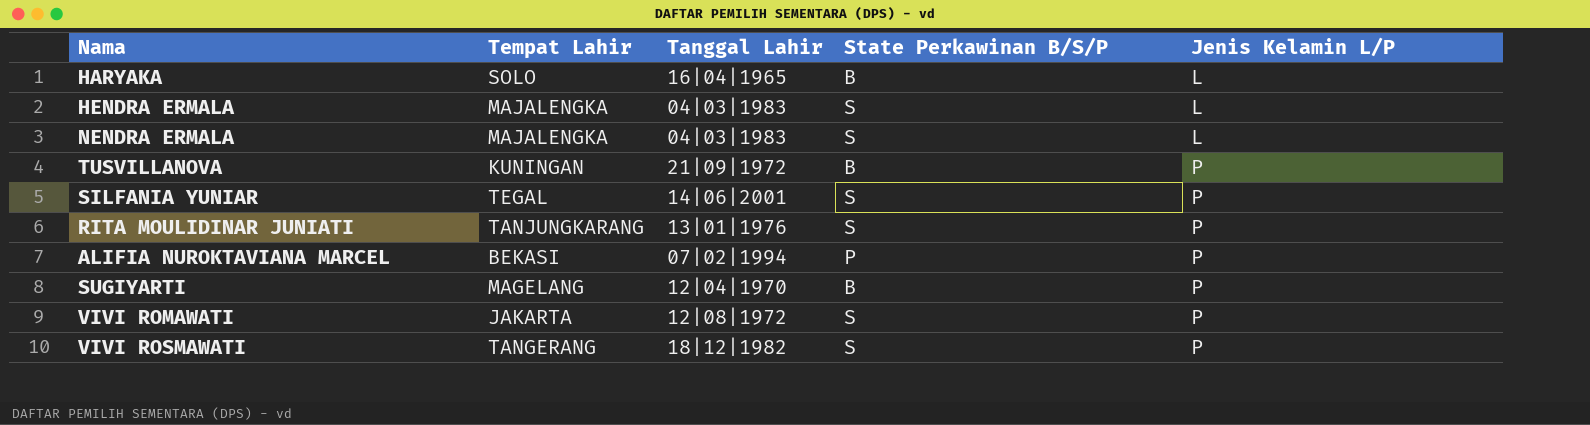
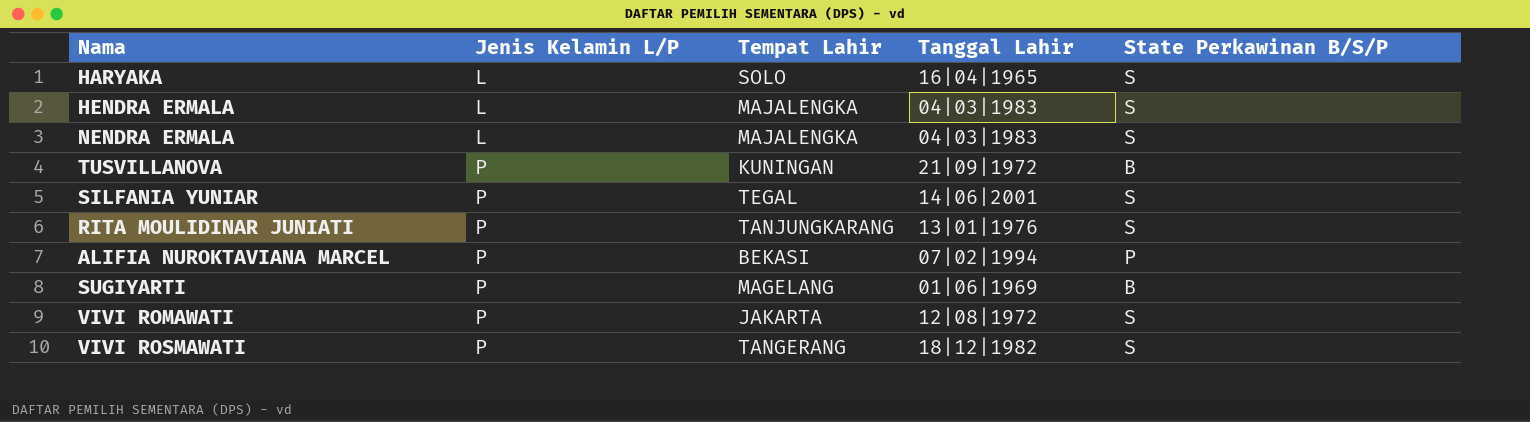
column Jenis Kelamin L/P | position: 5 -> 2
HARYAKA | State Perkawinan B/S/P: B -> S
SUGIYARTI | Tanggal Lahir: 12|04|1970 -> 01|06|1969

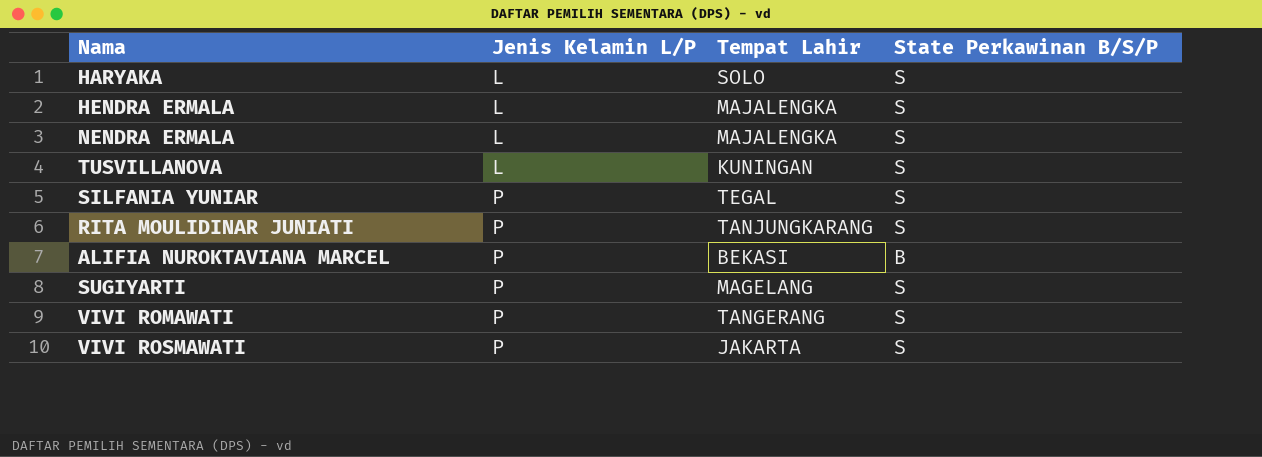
column Tanggal Lahir | position: 4 -> none
TUSVILLANOVA | Jenis Kelamin L/P: P -> L
TUSVILLANOVA | State Perkawinan B/S/P: B -> S
ALIFIA NUROKTAVIANA MARCEL | State Perkawinan B/S/P: P -> B
SUGIYARTI | State Perkawinan B/S/P: B -> S
VIVI ROMAWATI | Tempat Lahir: JAKARTA -> TANGERANG
VIVI ROSMAWATI | Tempat Lahir: TANGERANG -> JAKARTA

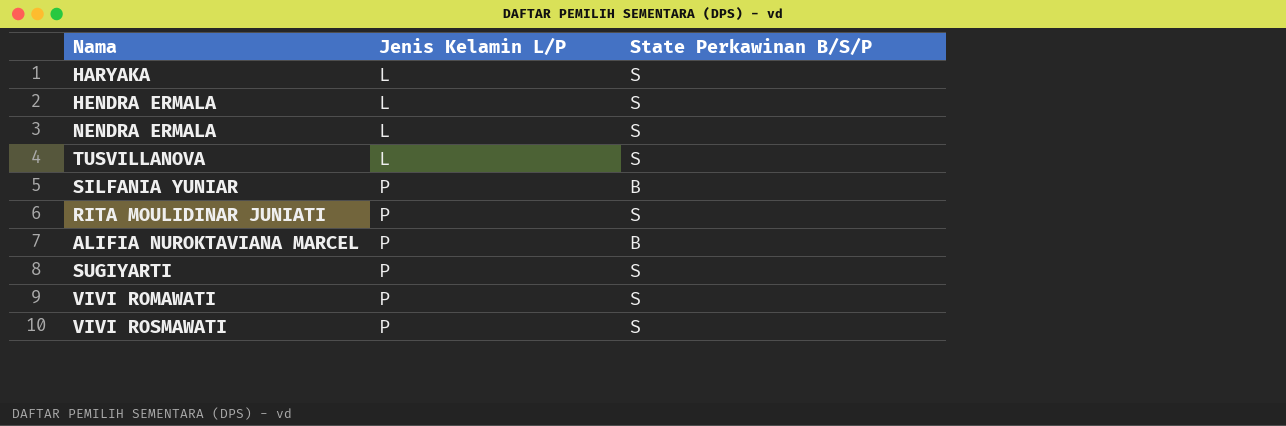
column Tempat Lahir | position: 3 -> none
SILFANIA YUNIAR | State Perkawinan B/S/P: S -> B

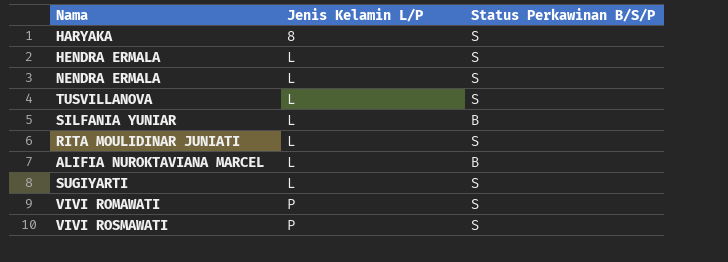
column name: State Perkawinan B/S/P -> Status Perkawinan B/S/P
HARYAKA | Jenis Kelamin L/P: L -> 8
SILFANIA YUNIAR | Jenis Kelamin L/P: P -> L
RITA MOULIDINAR JUNIATI | Jenis Kelamin L/P: P -> L
ALIFIA NUROKTAVIANA MARCEL | Jenis Kelamin L/P: P -> L
SUGIYARTI | Jenis Kelamin L/P: P -> L

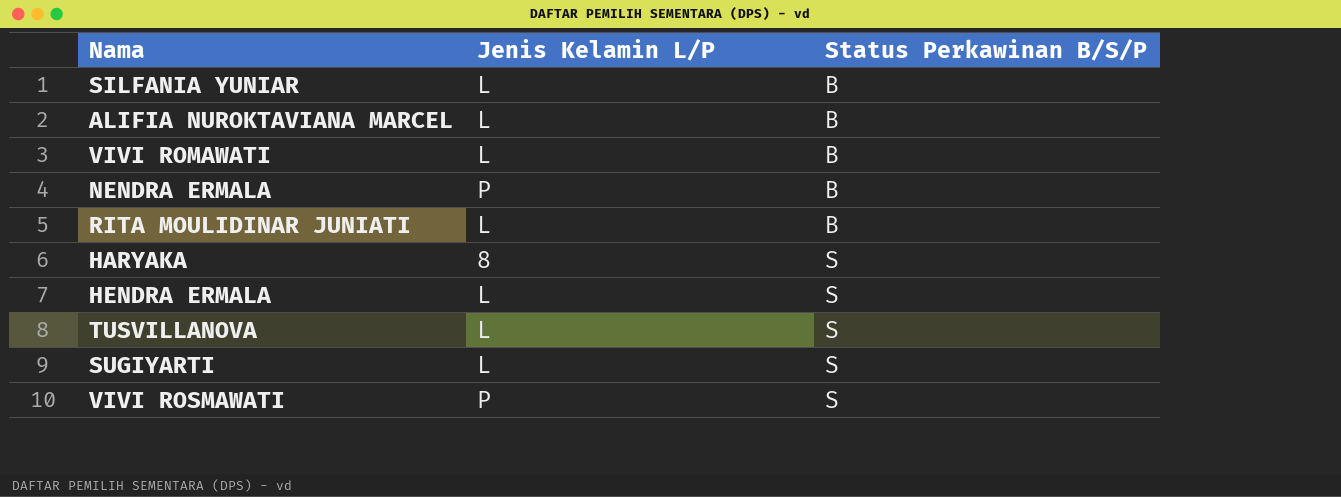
row order: Jenis Kelamin L/P ascending -> Status Perkawinan B/S/P ascending
VIVI ROMAWATI | Jenis Kelamin L/P: P -> L
VIVI ROMAWATI | Status Perkawinan B/S/P: S -> B
NENDRA ERMALA | Jenis Kelamin L/P: L -> P
NENDRA ERMALA | Status Perkawinan B/S/P: S -> B
RITA MOULIDINAR JUNIATI | Status Perkawinan B/S/P: S -> B

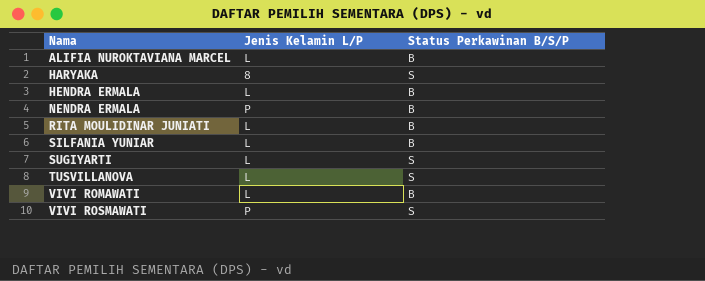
row order: Status Perkawinan B/S/P ascending -> Nama ascending
HENDRA ERMALA | Status Perkawinan B/S/P: S -> B

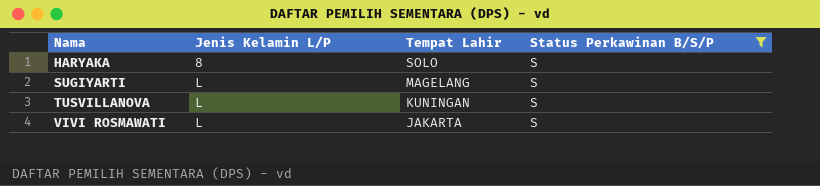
filter: none -> Status Perkawinan B/S/P = S
column Tempat Lahir | position: none -> 3
VIVI ROSMAWATI | Jenis Kelamin L/P: P -> L

